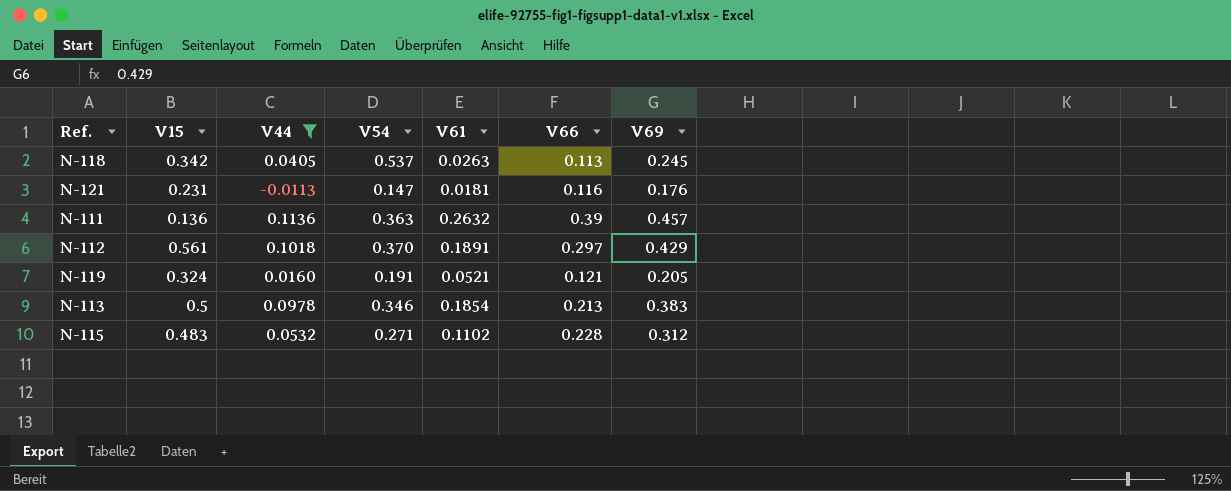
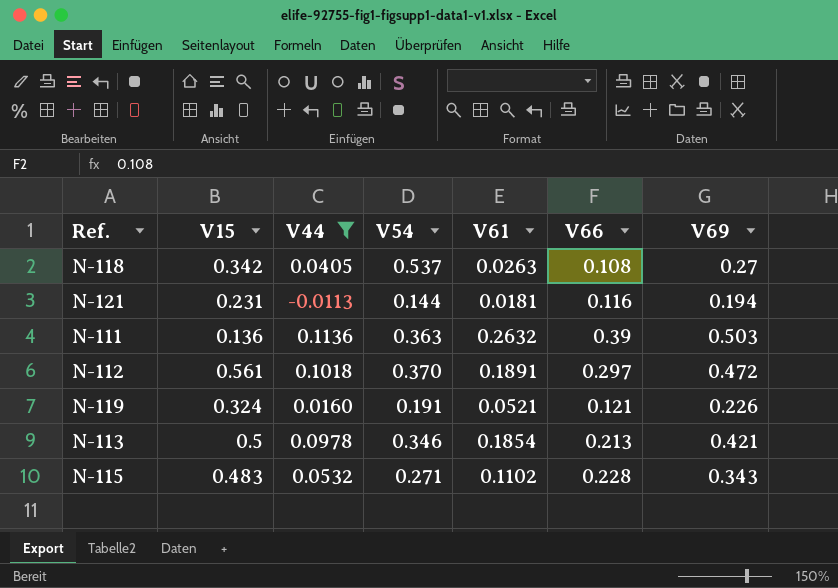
N-118 | V66: 0.113 -> 0.108
N-118 | V69: 0.245 -> 0.27
N-121 | V54: 0.147 -> 0.144
N-121 | V69: 0.176 -> 0.194
N-111 | V69: 0.457 -> 0.503
N-112 | V69: 0.429 -> 0.472
N-119 | V69: 0.205 -> 0.226
N-113 | V69: 0.383 -> 0.421
N-115 | V69: 0.312 -> 0.343

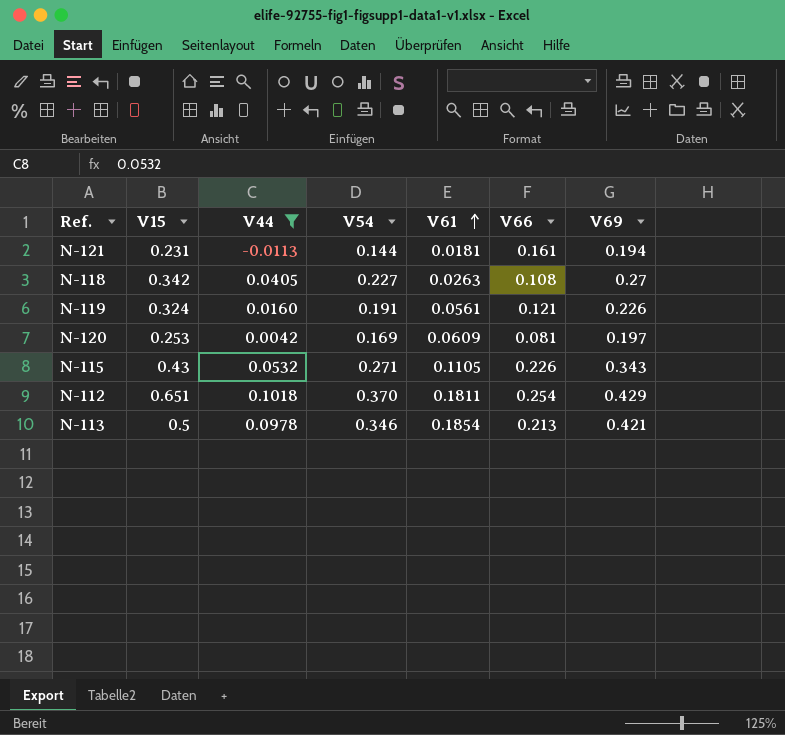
row order: none -> V61 ascending
row N-111: 0.136 | 0.1136 | 0.363 | 0.2632 | 0.39 | 0.503 -> none
N-121 | V66: 0.116 -> 0.161
N-118 | V54: 0.537 -> 0.227
N-119 | V61: 0.0521 -> 0.0561
row N-120: none -> 0.253 | 0.0042 | 0.169 | 0.0609 | 0.081 | 0.197
N-115 | V15: 0.483 -> 0.43
N-115 | V61: 0.1102 -> 0.1105
N-115 | V66: 0.228 -> 0.226
N-112 | V15: 0.561 -> 0.651
N-112 | V61: 0.1891 -> 0.1811
N-112 | V66: 0.297 -> 0.254
N-112 | V69: 0.472 -> 0.429

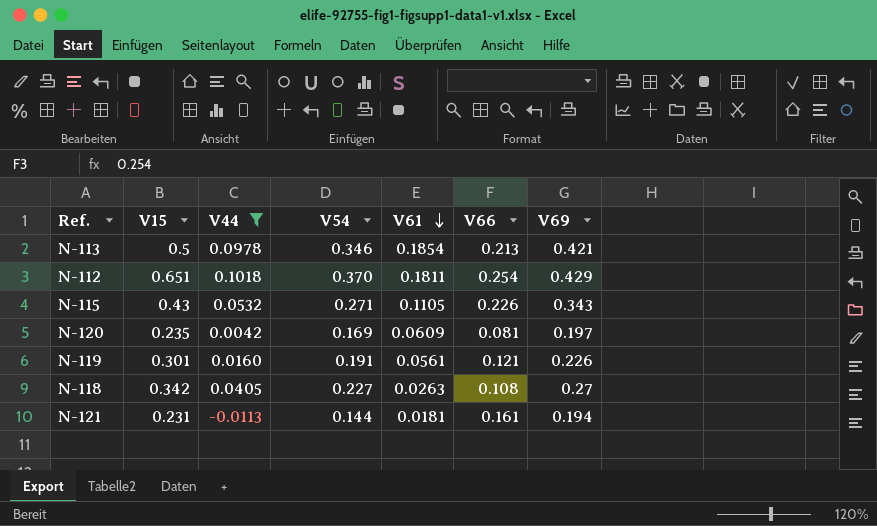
row order: V61 ascending -> V61 descending
N-120 | V15: 0.253 -> 0.235
N-119 | V15: 0.324 -> 0.301

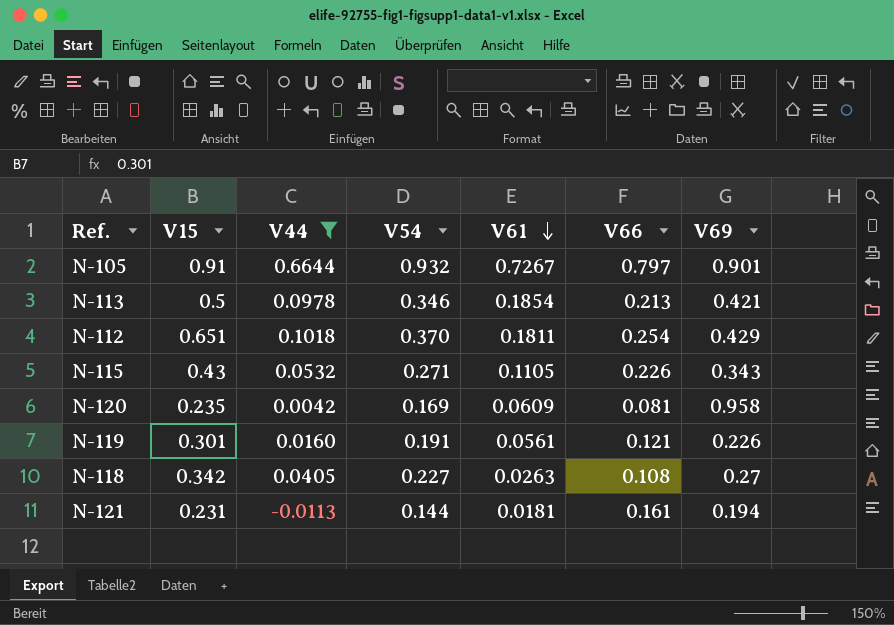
row N-105: none -> 0.91 | 0.6644 | 0.932 | 0.7267 | 0.797 | 0.901
N-120 | V69: 0.197 -> 0.958

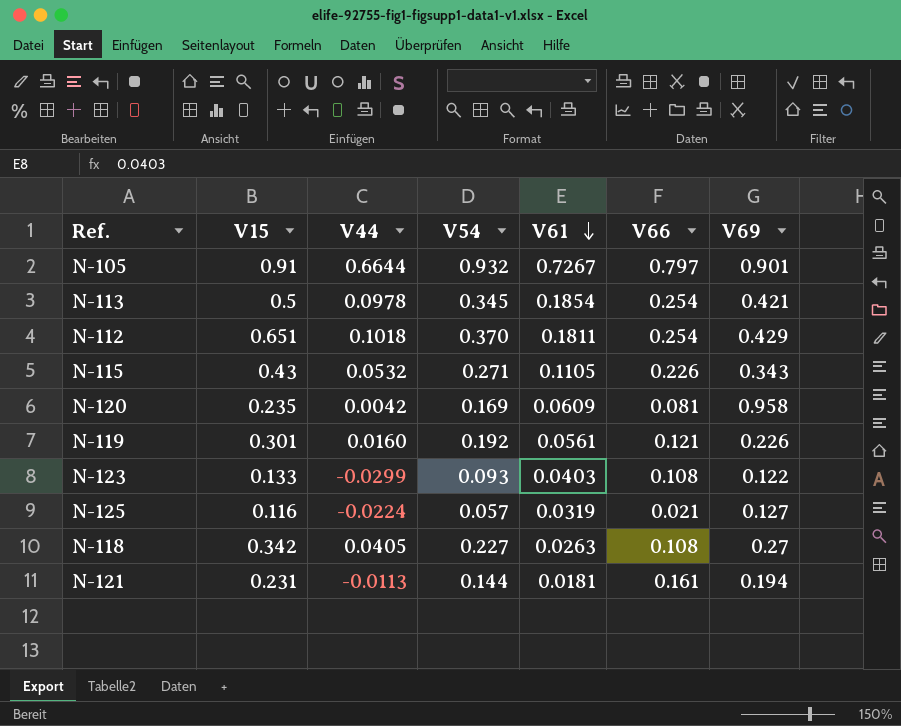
filter: V44 >= -0.0113 -> none
N-113 | V54: 0.346 -> 0.345
N-113 | V66: 0.213 -> 0.254
N-119 | V54: 0.191 -> 0.192

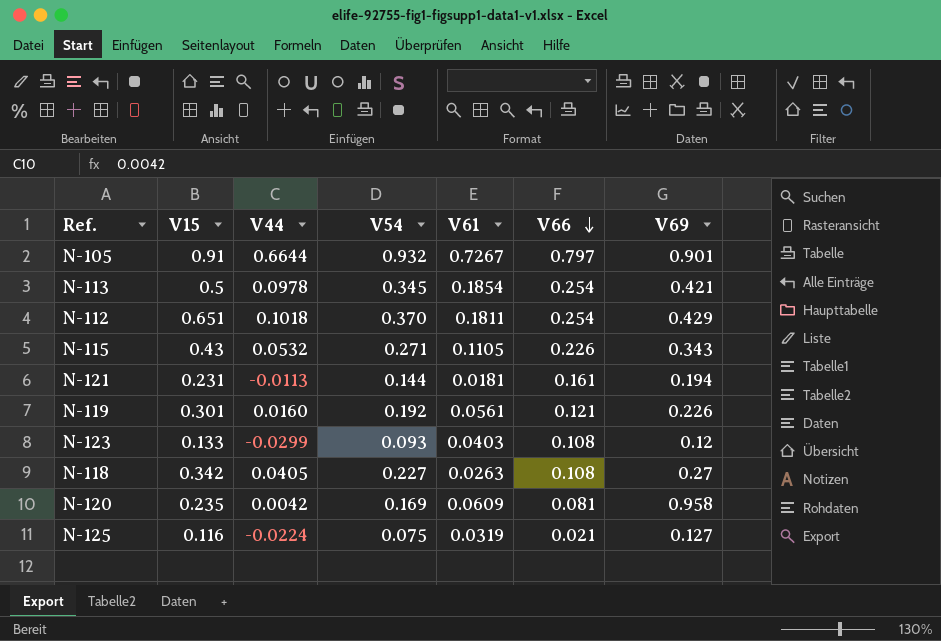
row order: V61 descending -> V66 descending
N-123 | V69: 0.122 -> 0.12
N-125 | V54: 0.057 -> 0.075

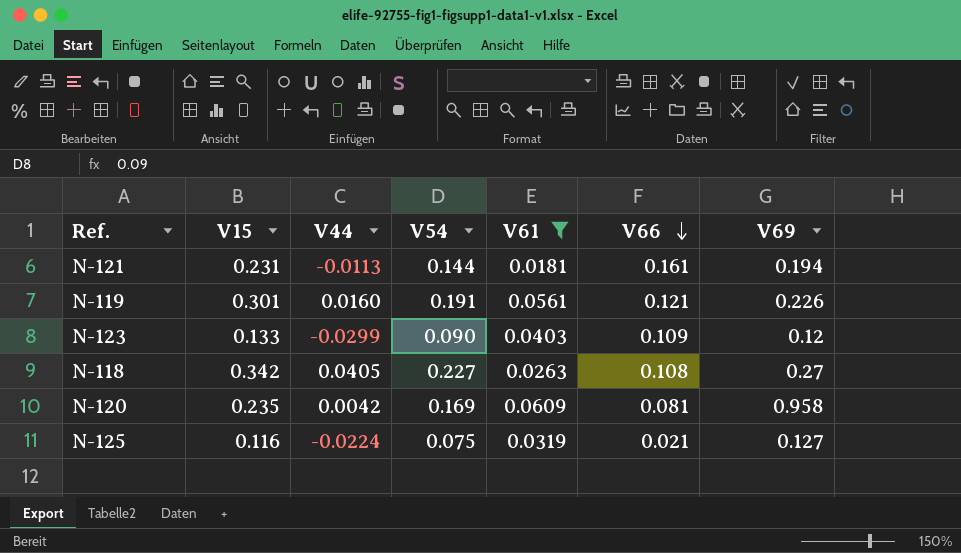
filter: none -> V61 <= 0.0609
N-119 | V54: 0.192 -> 0.191
N-123 | V54: 0.093 -> 0.090
N-123 | V66: 0.108 -> 0.109

